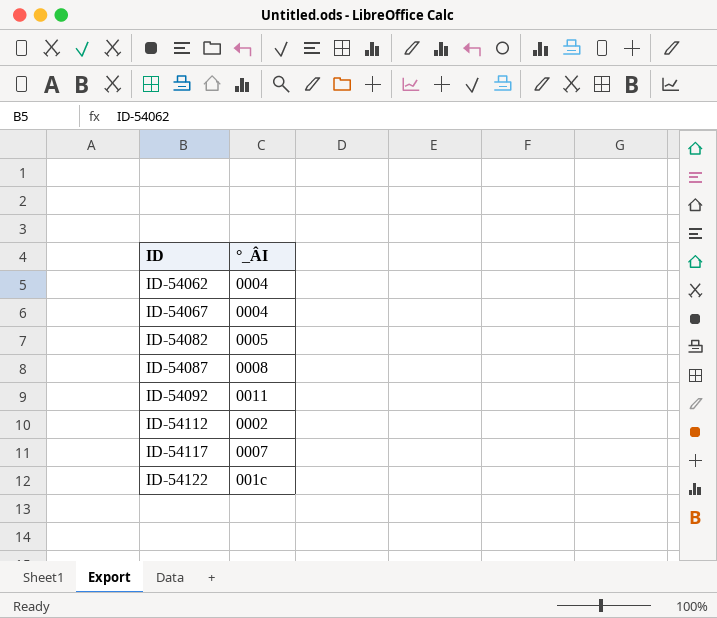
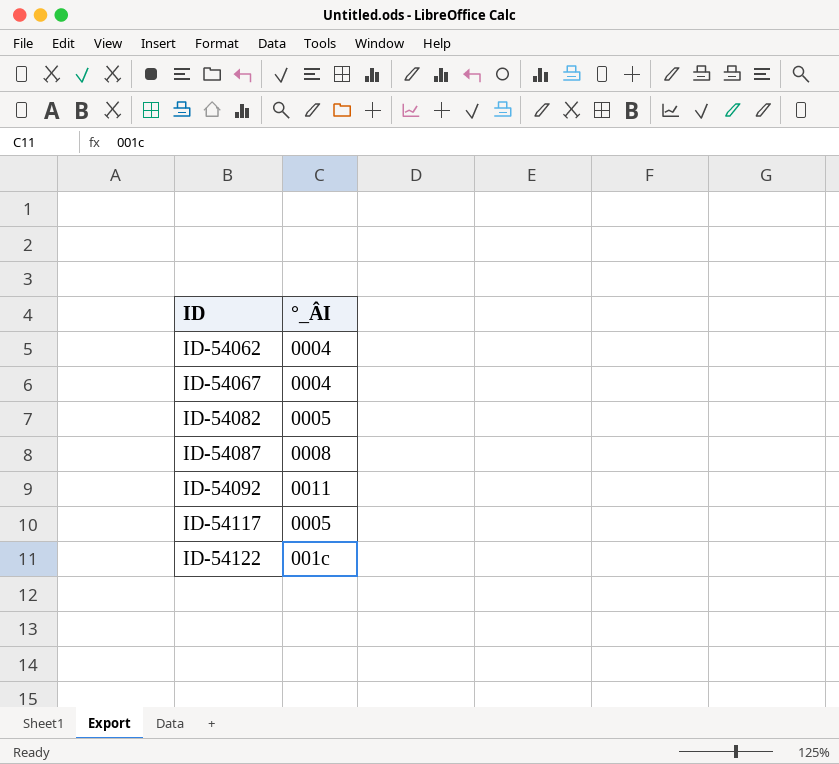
row ID-54112: 0002 -> none
ID-54117 | °_ÂI: 0007 -> 0005

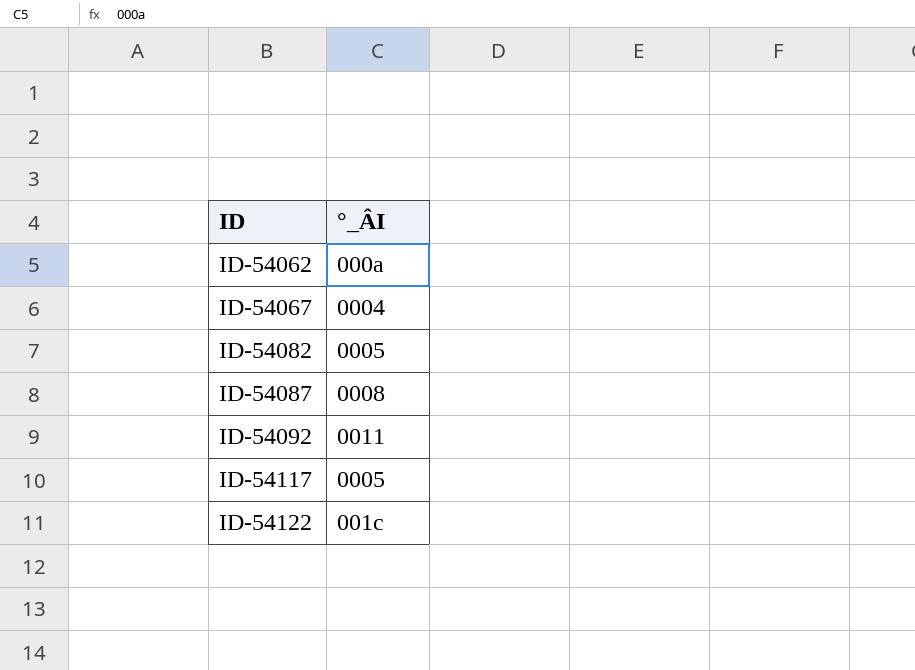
ID-54062 | °_ÂI: 0004 -> 000a

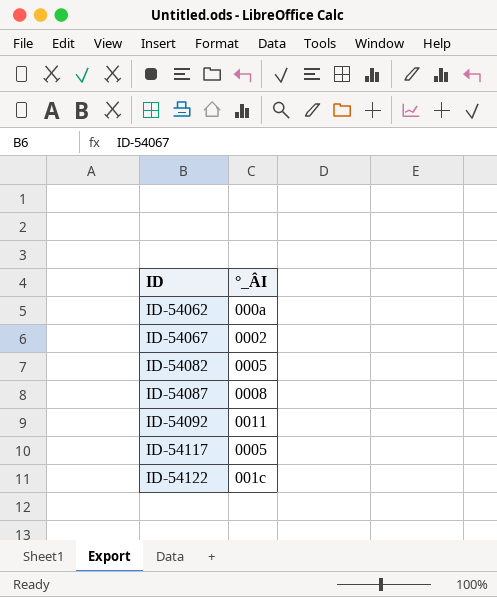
ID-54067 | °_ÂI: 0004 -> 0002

